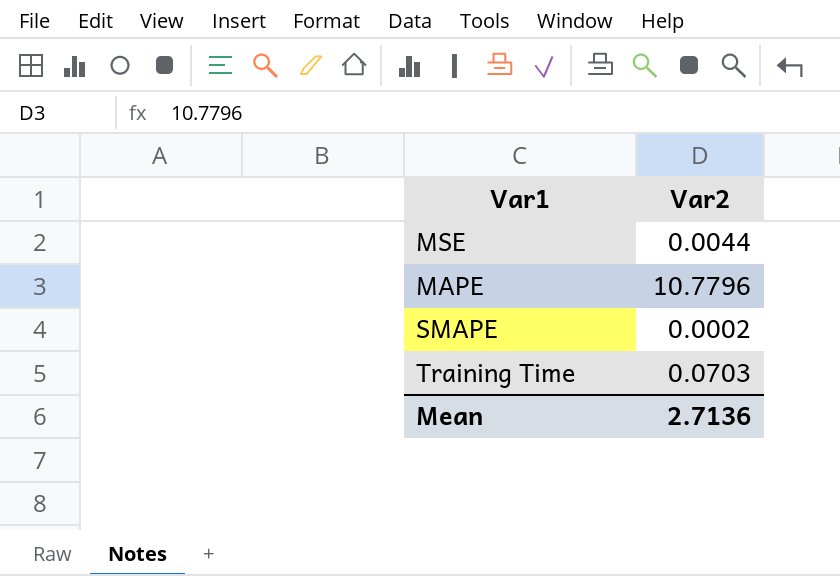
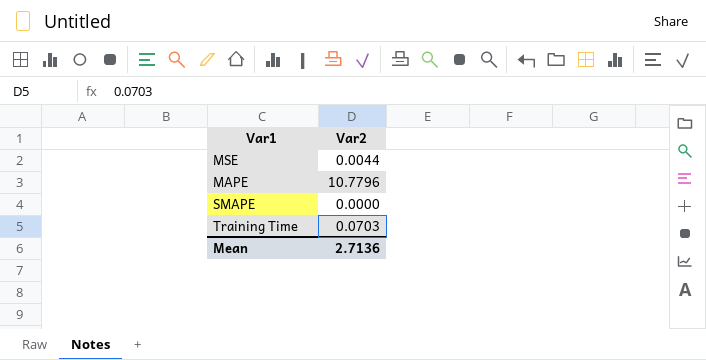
SMAPE | Var2: 0.0002 -> 0.0000

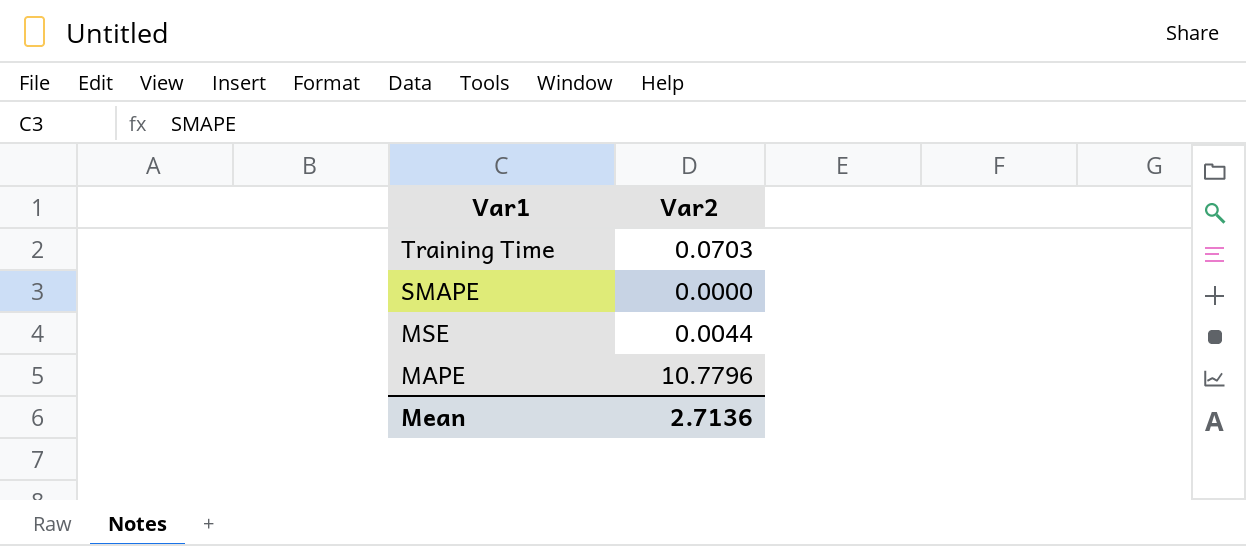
row order: none -> Var1 descending

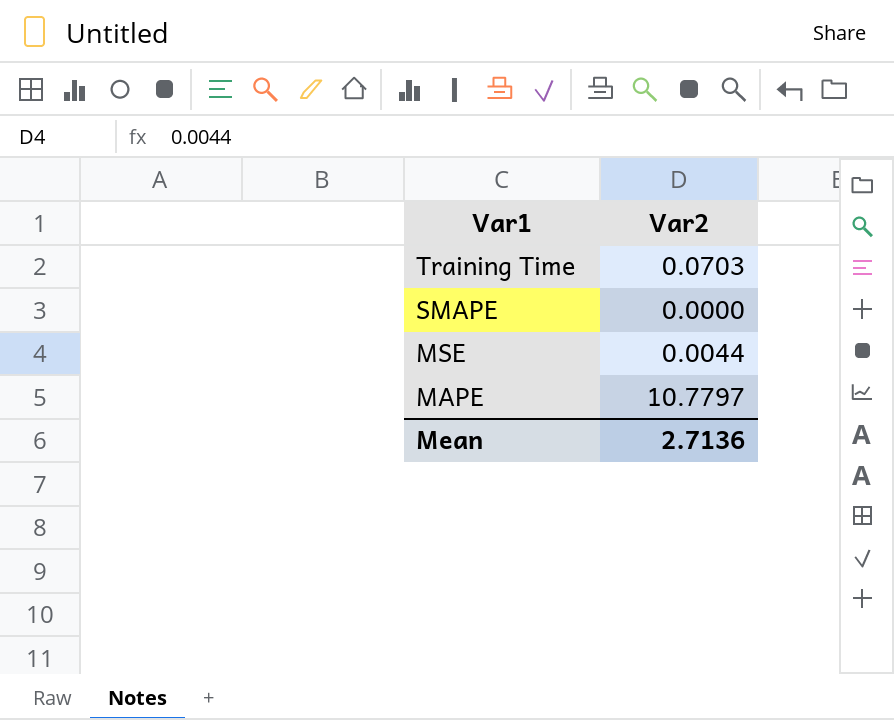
MAPE | Var2: 10.7796 -> 10.7797

